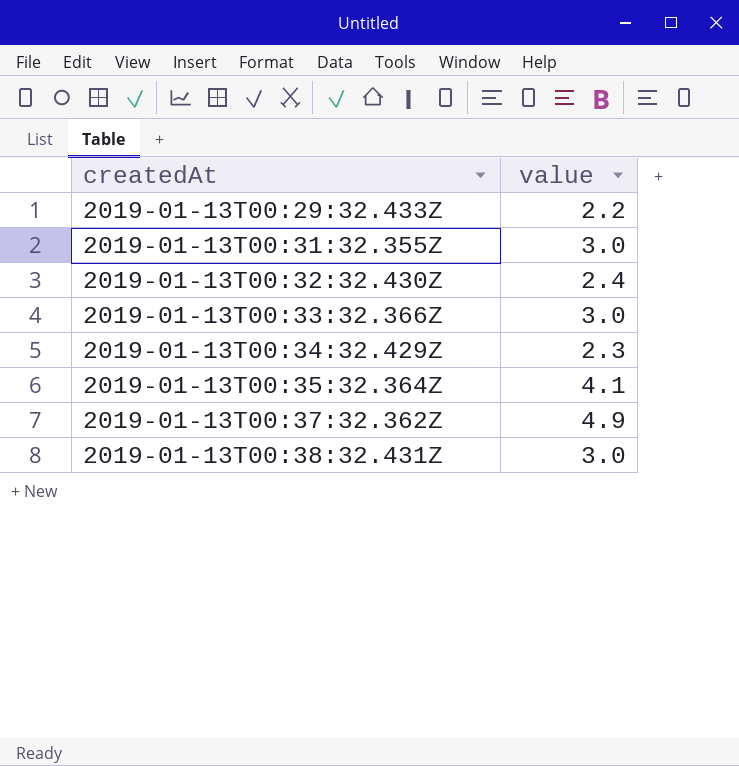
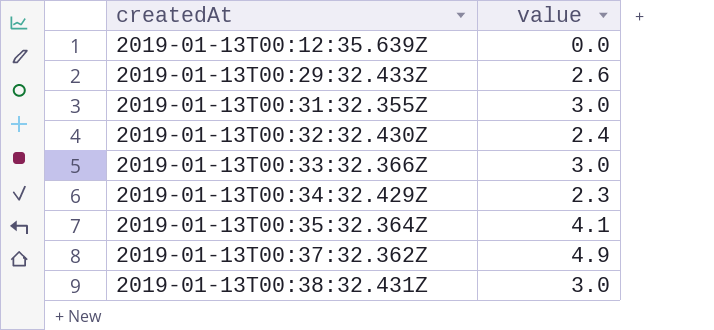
row 2019-01-13T00:12:35.639Z: none -> 0.0
2019-01-13T00:29:32.433Z | value: 2.2 -> 2.6

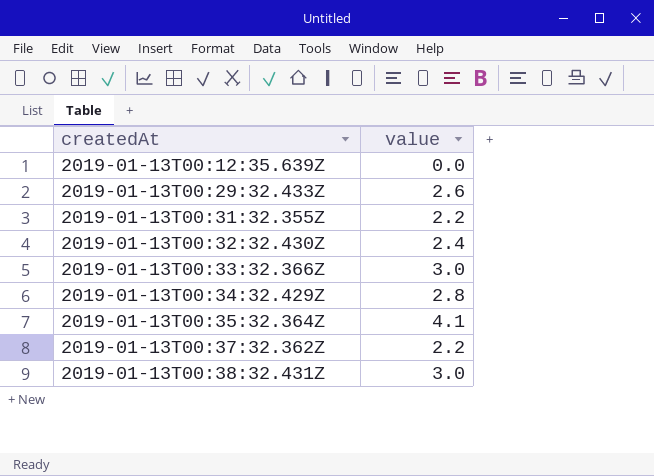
2019-01-13T00:31:32.355Z | value: 3.0 -> 2.2
2019-01-13T00:34:32.429Z | value: 2.3 -> 2.8
2019-01-13T00:37:32.362Z | value: 4.9 -> 2.2

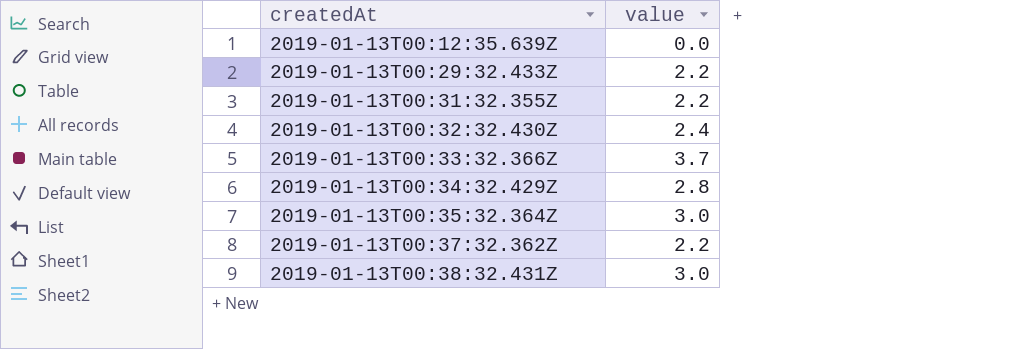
2019-01-13T00:29:32.433Z | value: 2.6 -> 2.2
2019-01-13T00:33:32.366Z | value: 3.0 -> 3.7
2019-01-13T00:35:32.364Z | value: 4.1 -> 3.0

